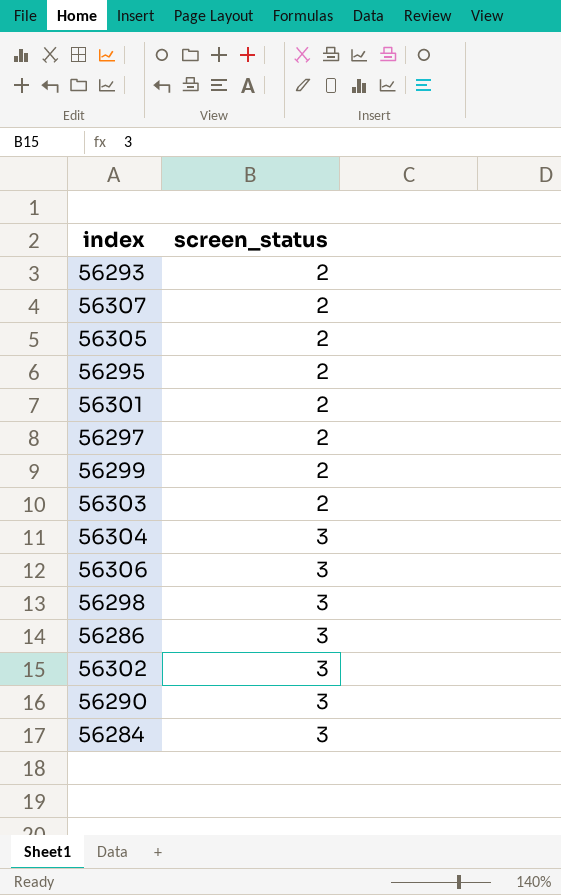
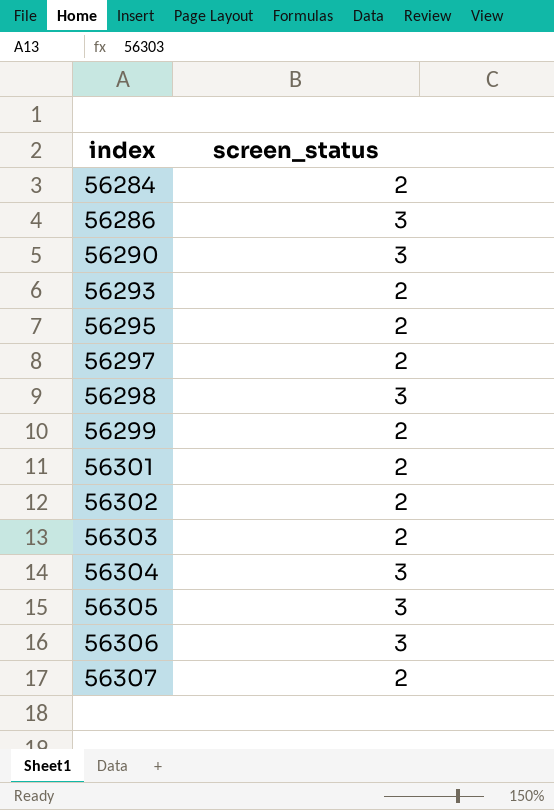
row order: screen_status ascending -> index ascending
56284 | screen_status: 3 -> 2
56302 | screen_status: 3 -> 2
56305 | screen_status: 2 -> 3

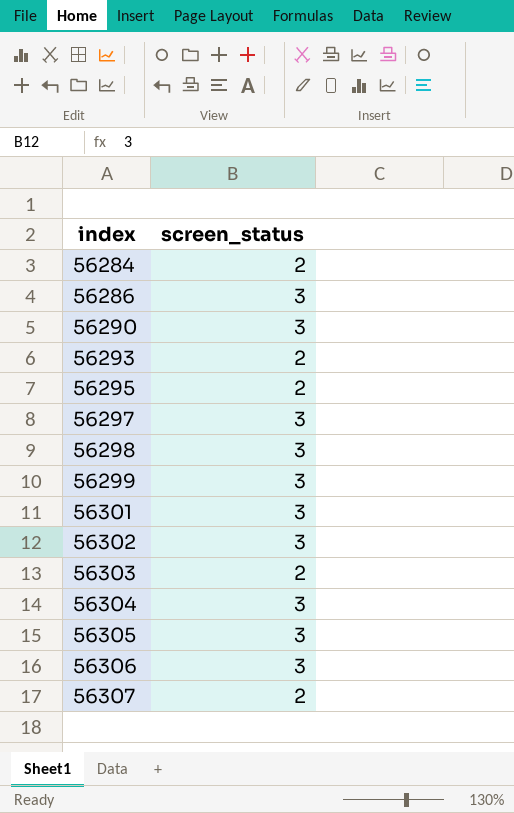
56297 | screen_status: 2 -> 3
56299 | screen_status: 2 -> 3
56301 | screen_status: 2 -> 3
56302 | screen_status: 2 -> 3

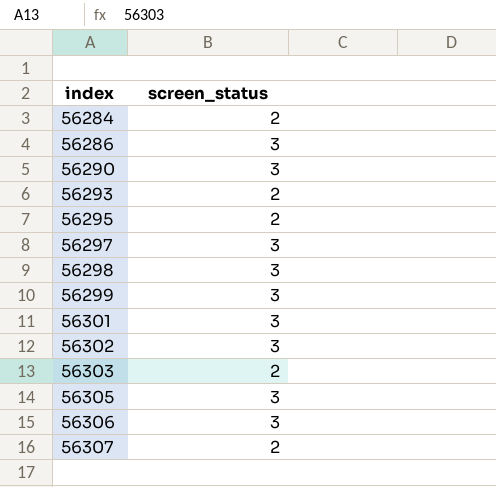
row 56304: 3 -> none

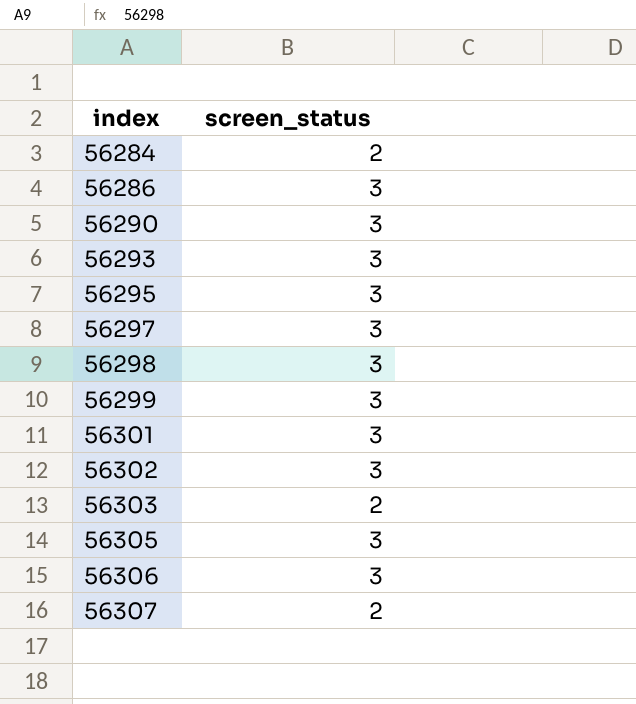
56293 | screen_status: 2 -> 3
56295 | screen_status: 2 -> 3

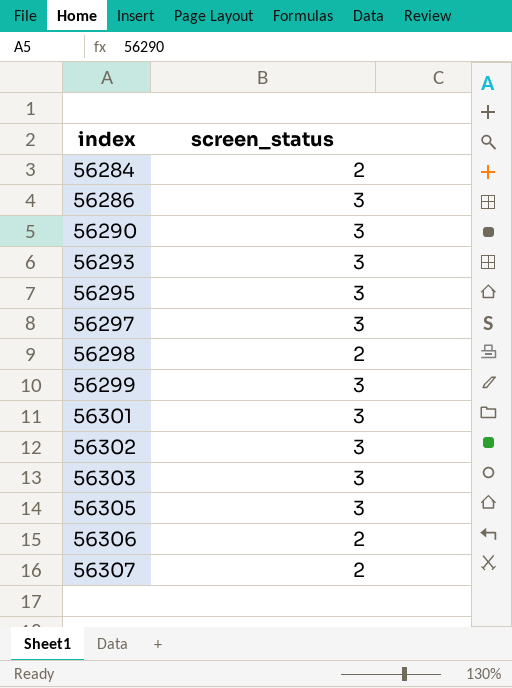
56298 | screen_status: 3 -> 2
56303 | screen_status: 2 -> 3
56306 | screen_status: 3 -> 2

